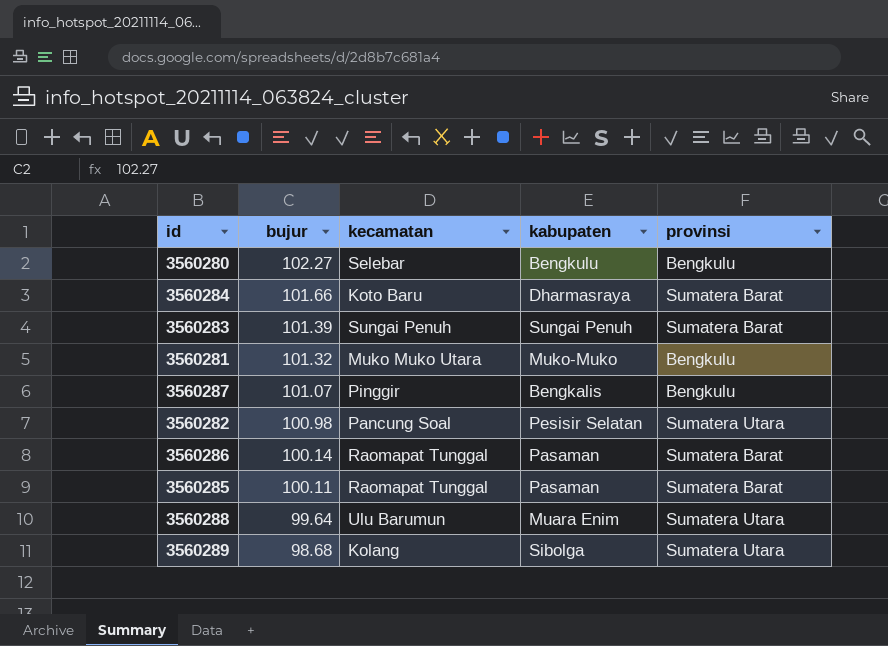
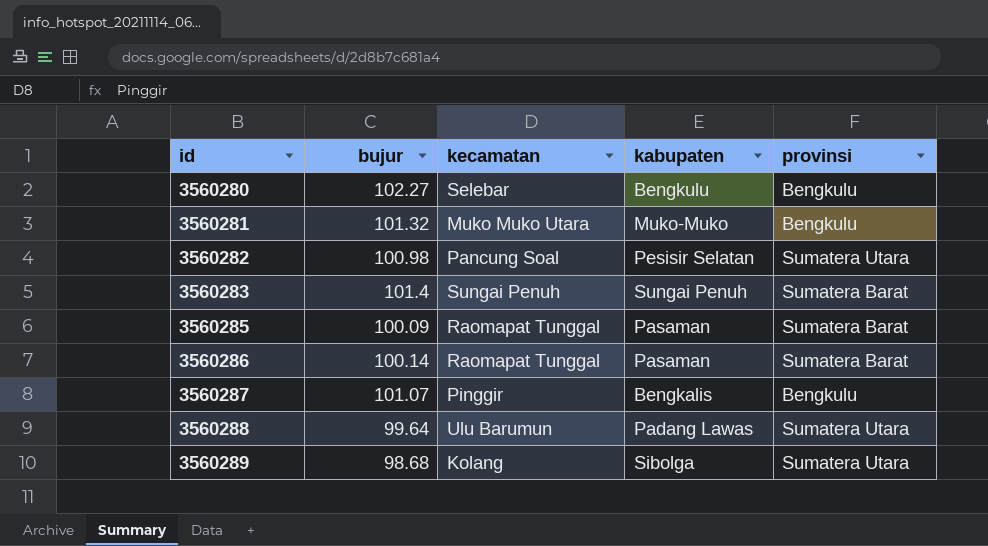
row order: bujur descending -> id ascending
row 3560284: 101.66 | Koto Baru | Dharmasraya | Sumatera Barat -> none
3560283 | bujur: 101.39 -> 101.4
3560285 | bujur: 100.11 -> 100.09
3560288 | kabupaten: Muara Enim -> Padang Lawas

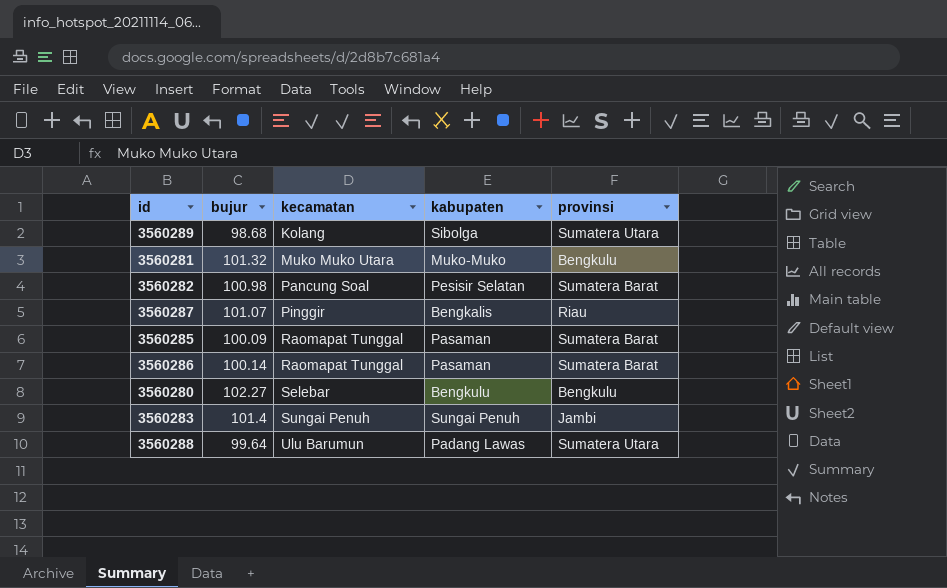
row order: id ascending -> kecamatan ascending
3560282 | provinsi: Sumatera Utara -> Sumatera Barat
3560287 | provinsi: Bengkulu -> Riau
3560283 | provinsi: Sumatera Barat -> Jambi

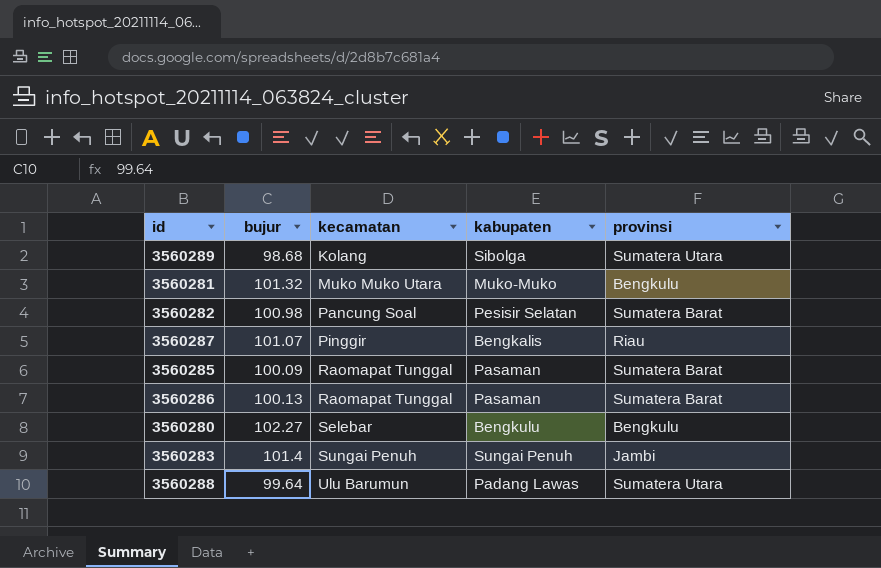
3560286 | bujur: 100.14 -> 100.13

